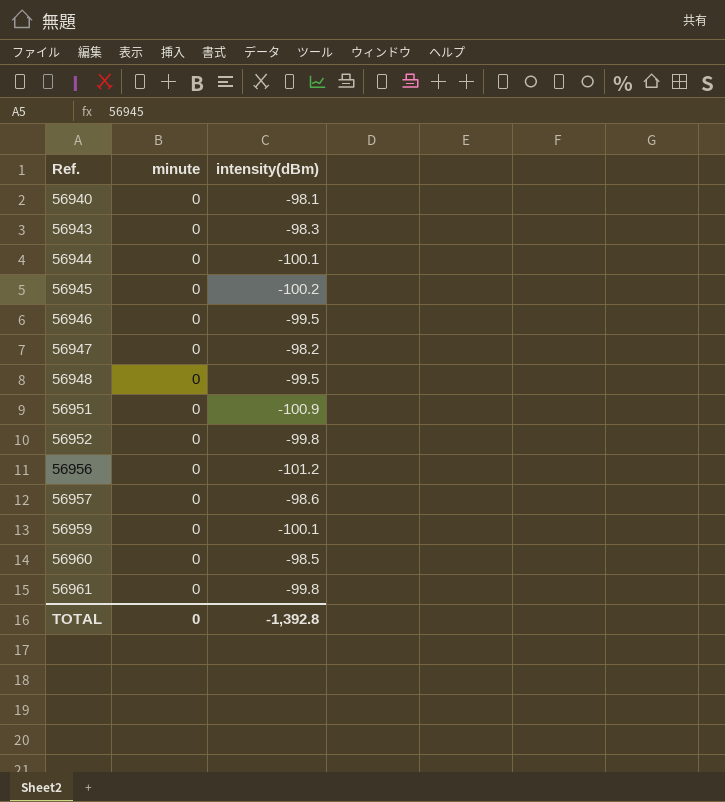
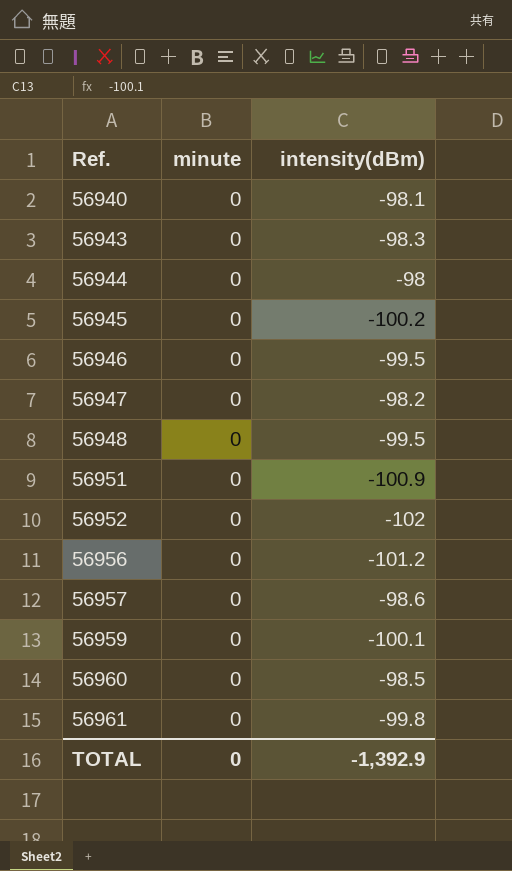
56944 | intensity(dBm): -100.1 -> -98
56952 | intensity(dBm): -99.8 -> -102
TOTAL | intensity(dBm): -1,392.8 -> -1,392.9

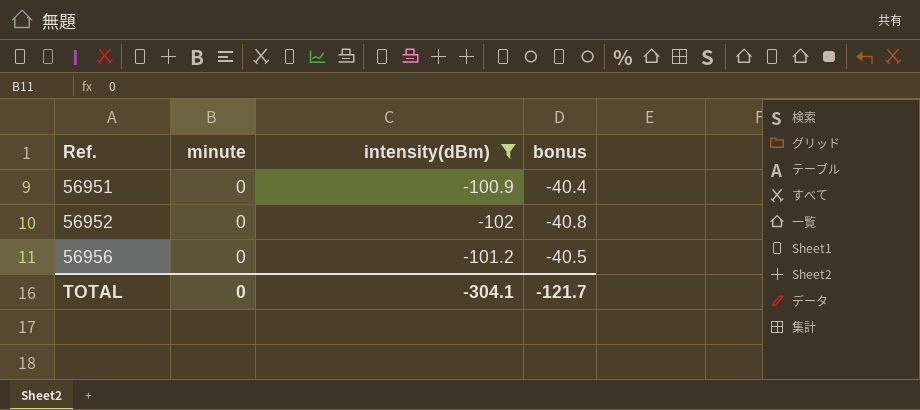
filter: none -> intensity(dBm) <= -100.9
column bonus | formula: none -> [intensity(dBm)] * 0.4
TOTAL | intensity(dBm): -1,392.9 -> -304.1

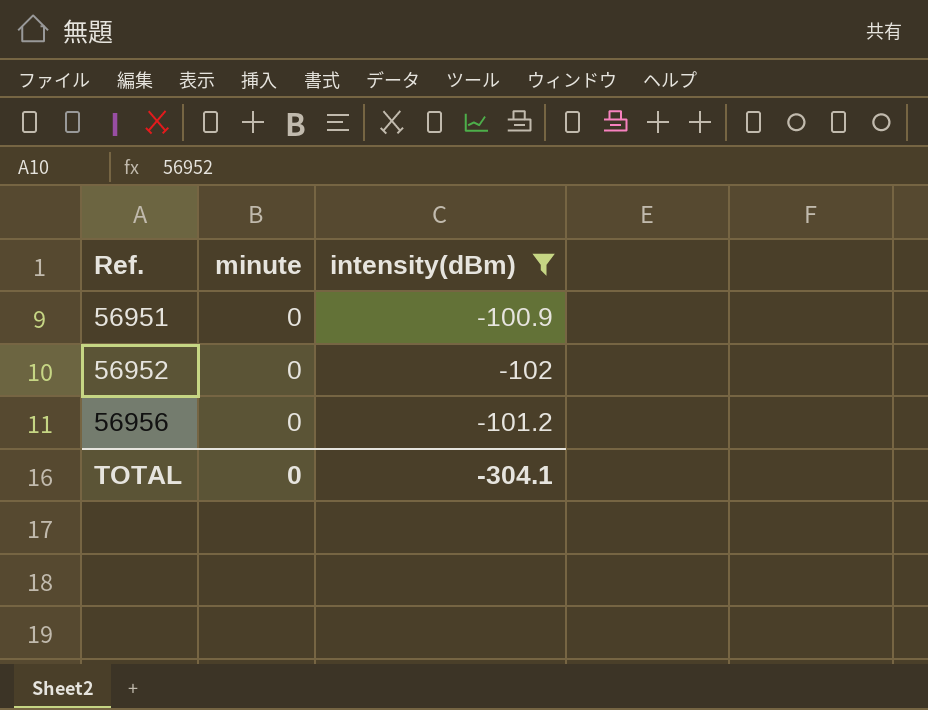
column bonus | formula: [intensity(dBm)] * 0.4 -> none

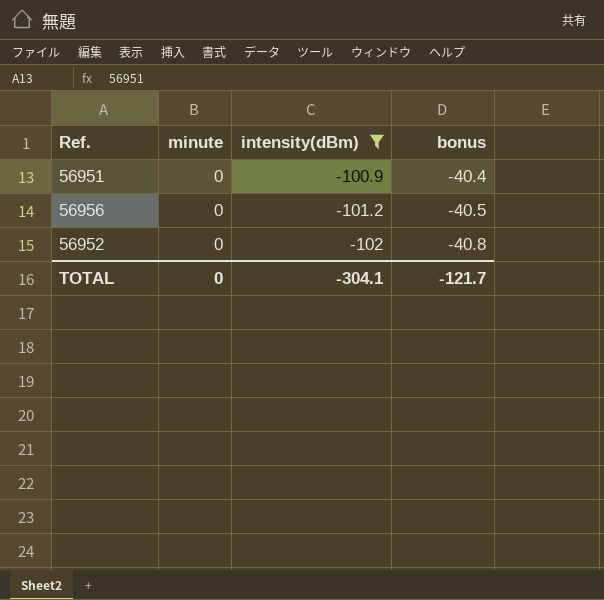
row order: Ref. ascending -> intensity(dBm) descending
column bonus | formula: none -> [intensity(dBm)] * 0.4

